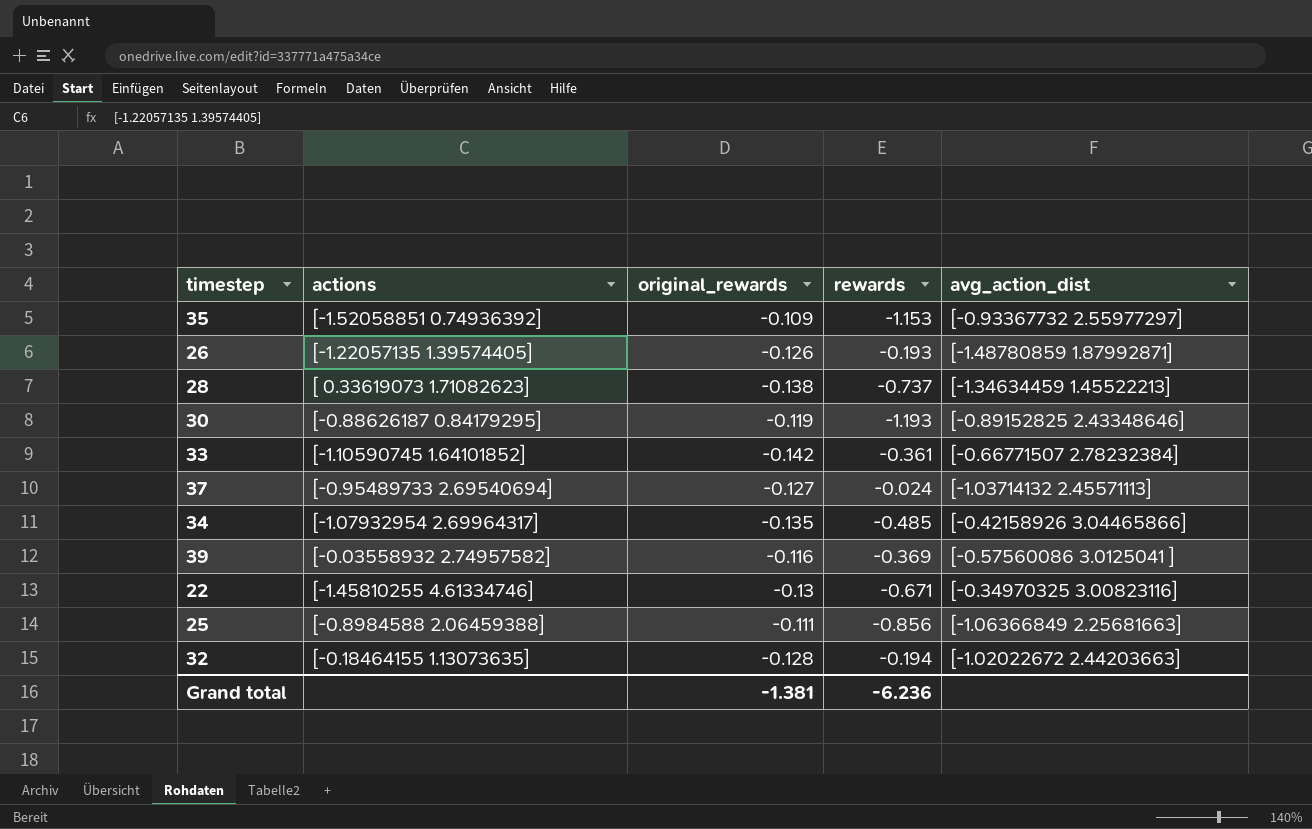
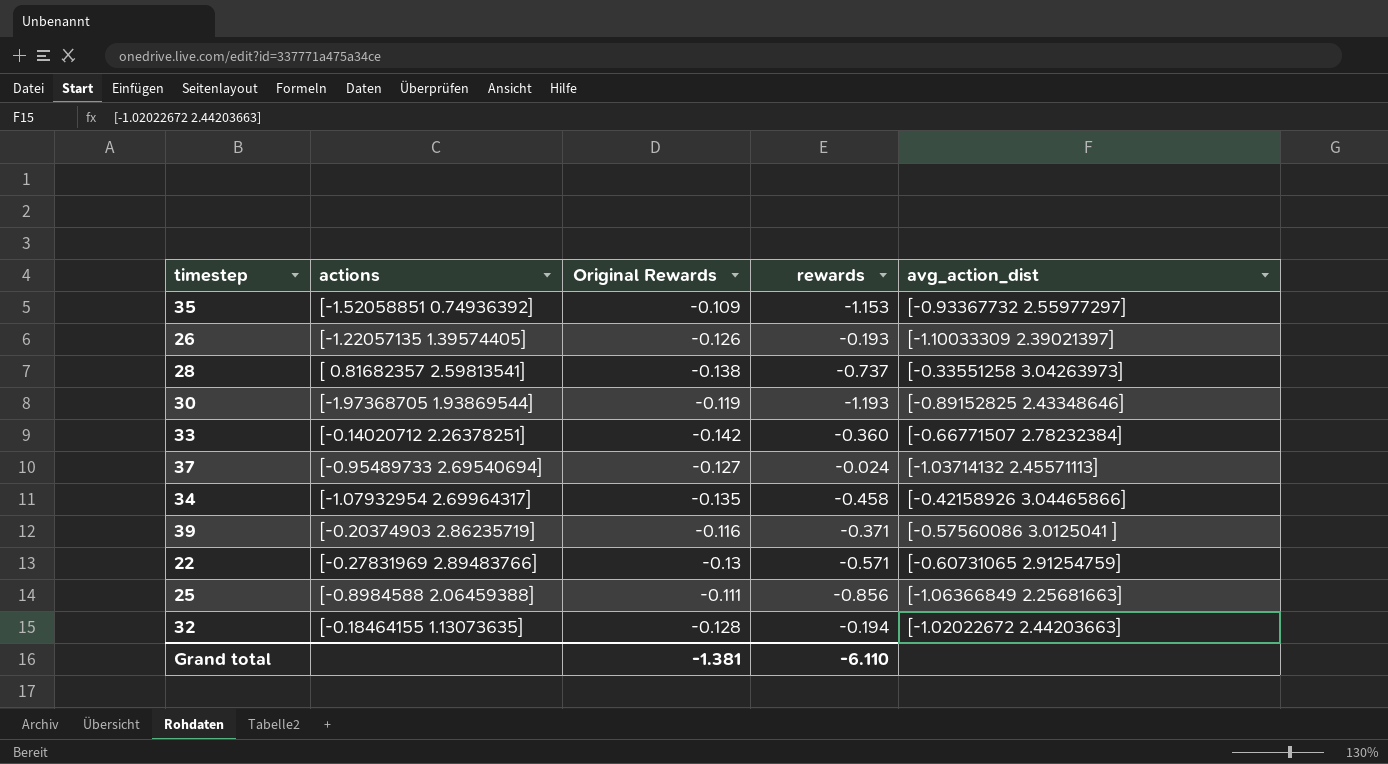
column name: original_rewards -> Original Rewards
26 | avg_action_dist: [-1.48780859 1.87992871] -> [-1.10033309 2.39021397]
28 | actions: [ 0.33619073 1.71082623] -> [ 0.81682357 2.59813541]
28 | avg_action_dist: [-1.34634459 1.45522213] -> [-0.33551258 3.04263973]
30 | actions: [-0.88626187 0.84179295] -> [-1.97368705 1.93869544]
33 | actions: [-1.10590745 1.64101852] -> [-0.14020712 2.26378251]
33 | rewards: -0.361 -> -0.360
34 | rewards: -0.485 -> -0.458
39 | actions: [-0.03558932 2.74957582] -> [-0.20374903 2.86235719]
39 | rewards: -0.369 -> -0.371
22 | actions: [-1.45810255 4.61334746] -> [-0.27831969 2.89483766]
22 | rewards: -0.671 -> -0.571
22 | avg_action_dist: [-0.34970325 3.00823116] -> [-0.60731065 2.91254759]
Grand total | rewards: -6.236 -> -6.110

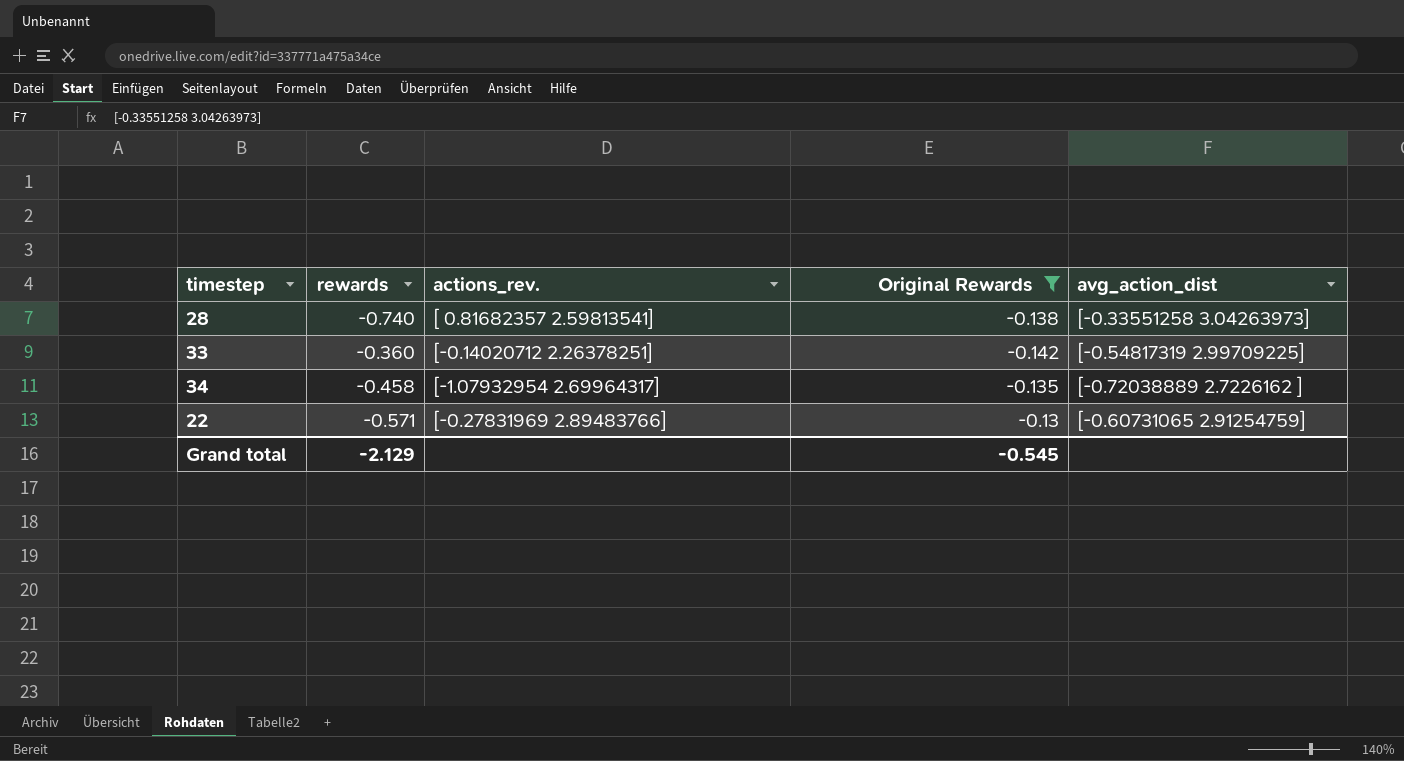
filter: none -> Original Rewards <= -0.13
column rewards | position: 4 -> 2
column name: actions -> actions_rev.
28 | rewards: -0.737 -> -0.740
33 | avg_action_dist: [-0.66771507 2.78232384] -> [-0.54817319 2.99709225]
34 | avg_action_dist: [-0.42158926 3.04465866] -> [-0.72038889 2.7226162 ]
Grand total | rewards: -6.110 -> -2.129
Grand total | Original Rewards: -1.381 -> -0.545

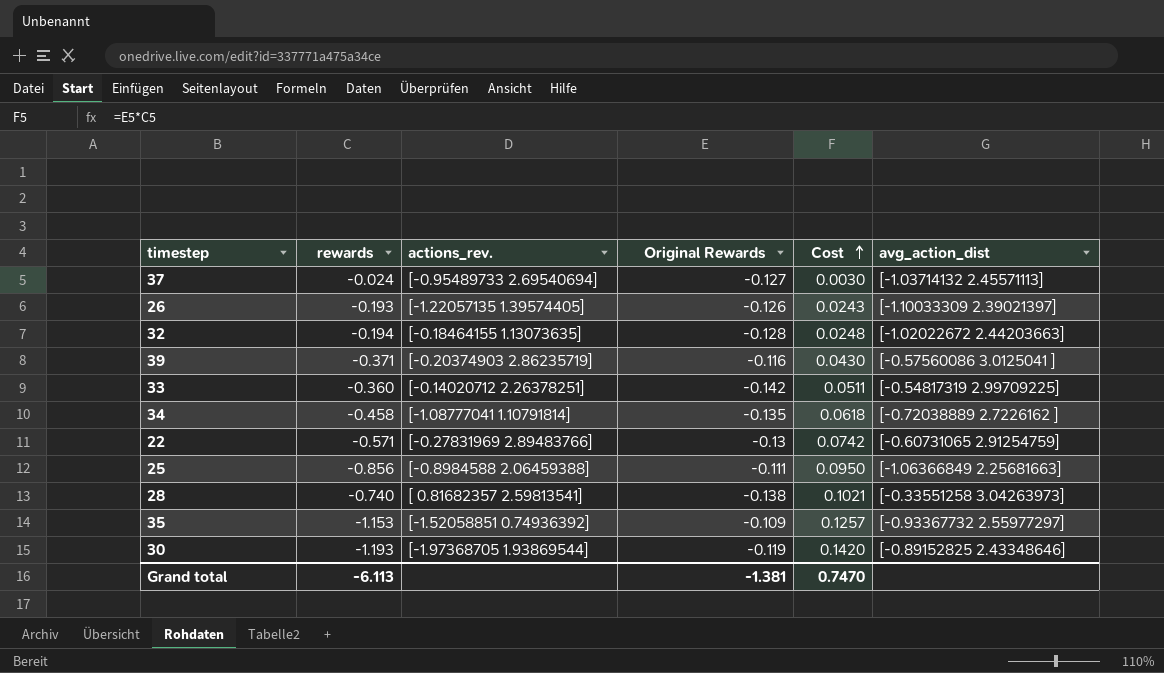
filter: Original Rewards <= -0.13 -> none
row order: none -> Cost ascending
column Cost | formula: none -> [rewards] * [Original Rewards]
34 | actions_rev.: [-1.07932954 2.69964317] -> [-1.08777041 1.10791814]
Grand total | rewards: -2.129 -> -6.113
Grand total | Original Rewards: -0.545 -> -1.381

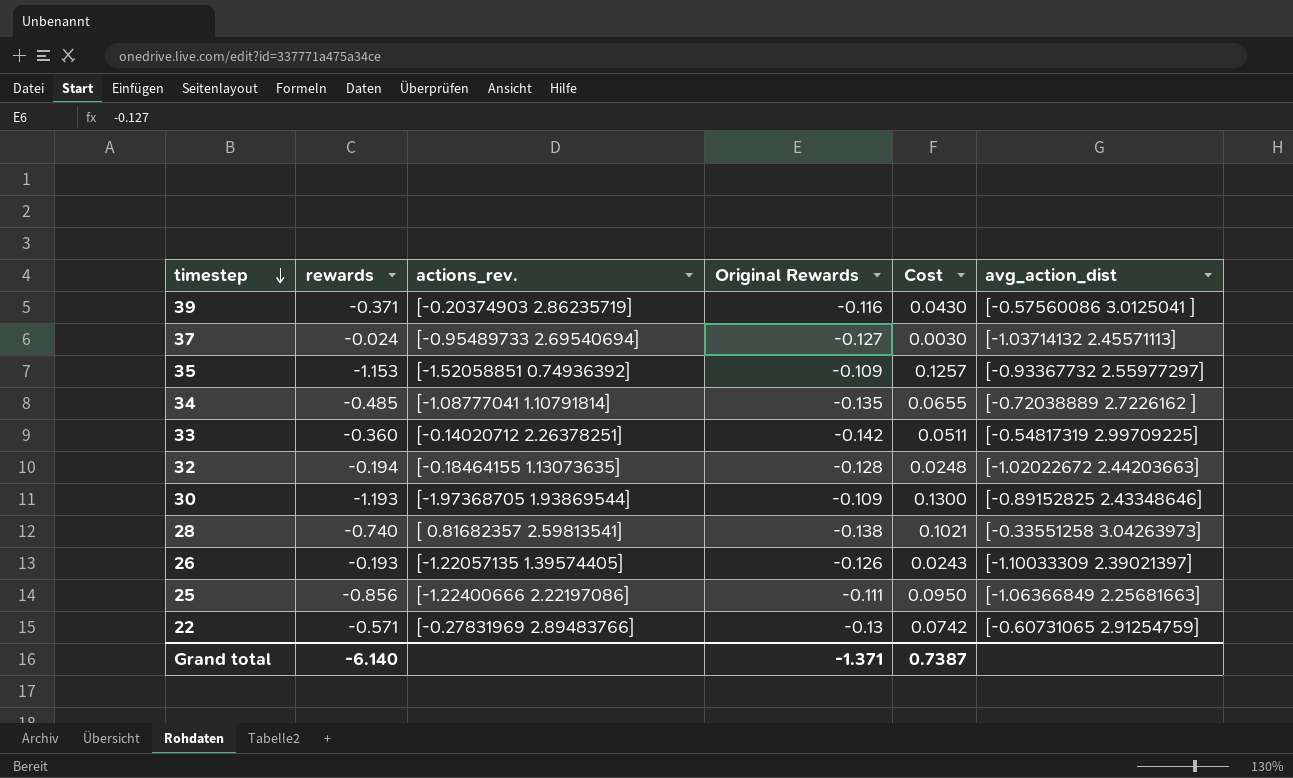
row order: Cost ascending -> timestep descending
34 | rewards: -0.458 -> -0.485
34 | Cost: 0.0618 -> 0.0655
30 | Original Rewards: -0.119 -> -0.109
30 | Cost: 0.1420 -> 0.1300
25 | actions_rev.: [-0.8984588 2.06459388] -> [-1.22400666 2.22197086]
Grand total | rewards: -6.113 -> -6.140
Grand total | Original Rewards: -1.381 -> -1.371
Grand total | Cost: 0.7470 -> 0.7387

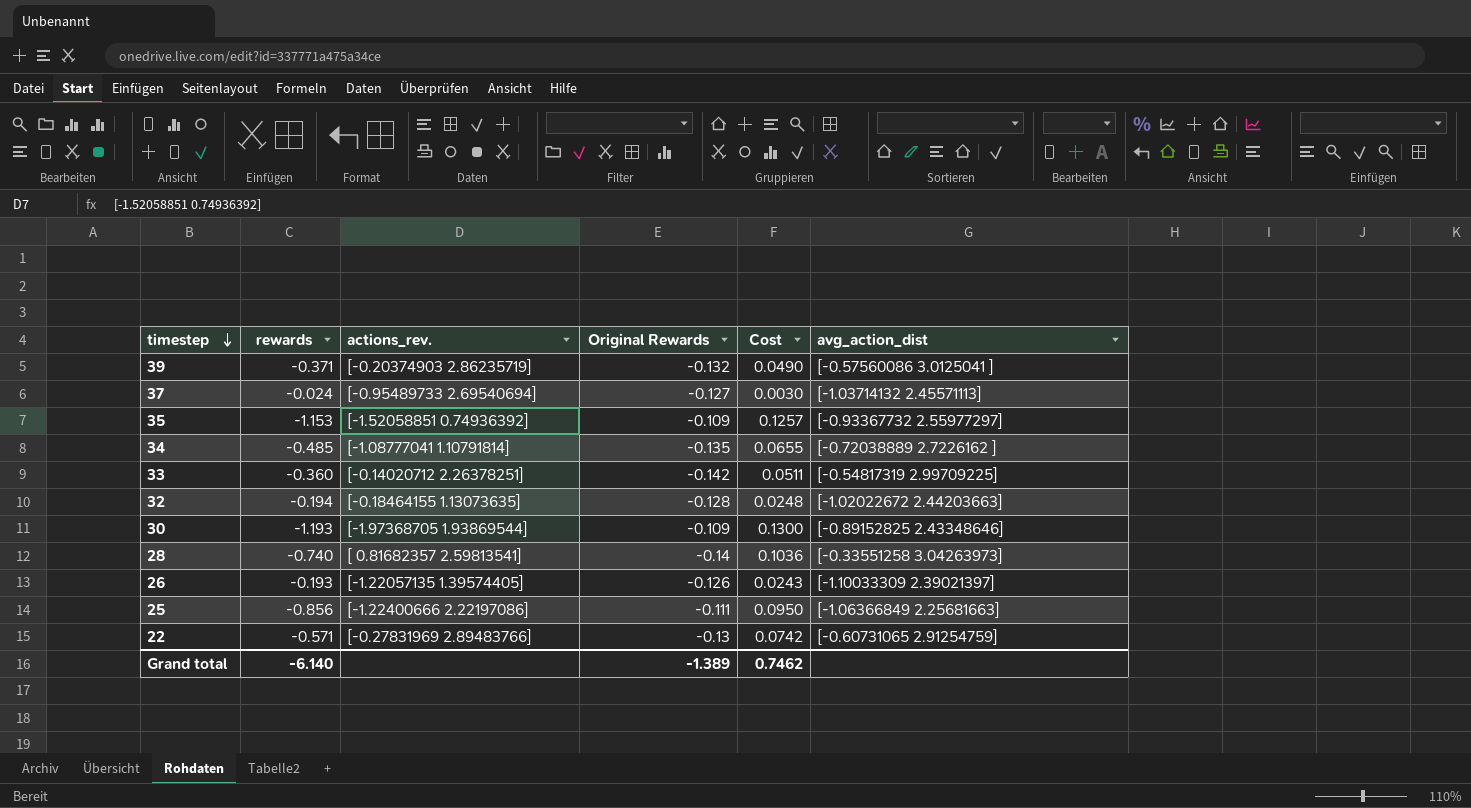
39 | Original Rewards: -0.116 -> -0.132
39 | Cost: 0.0430 -> 0.0490
28 | Original Rewards: -0.138 -> -0.14
28 | Cost: 0.1021 -> 0.1036
Grand total | Original Rewards: -1.371 -> -1.389
Grand total | Cost: 0.7387 -> 0.7462

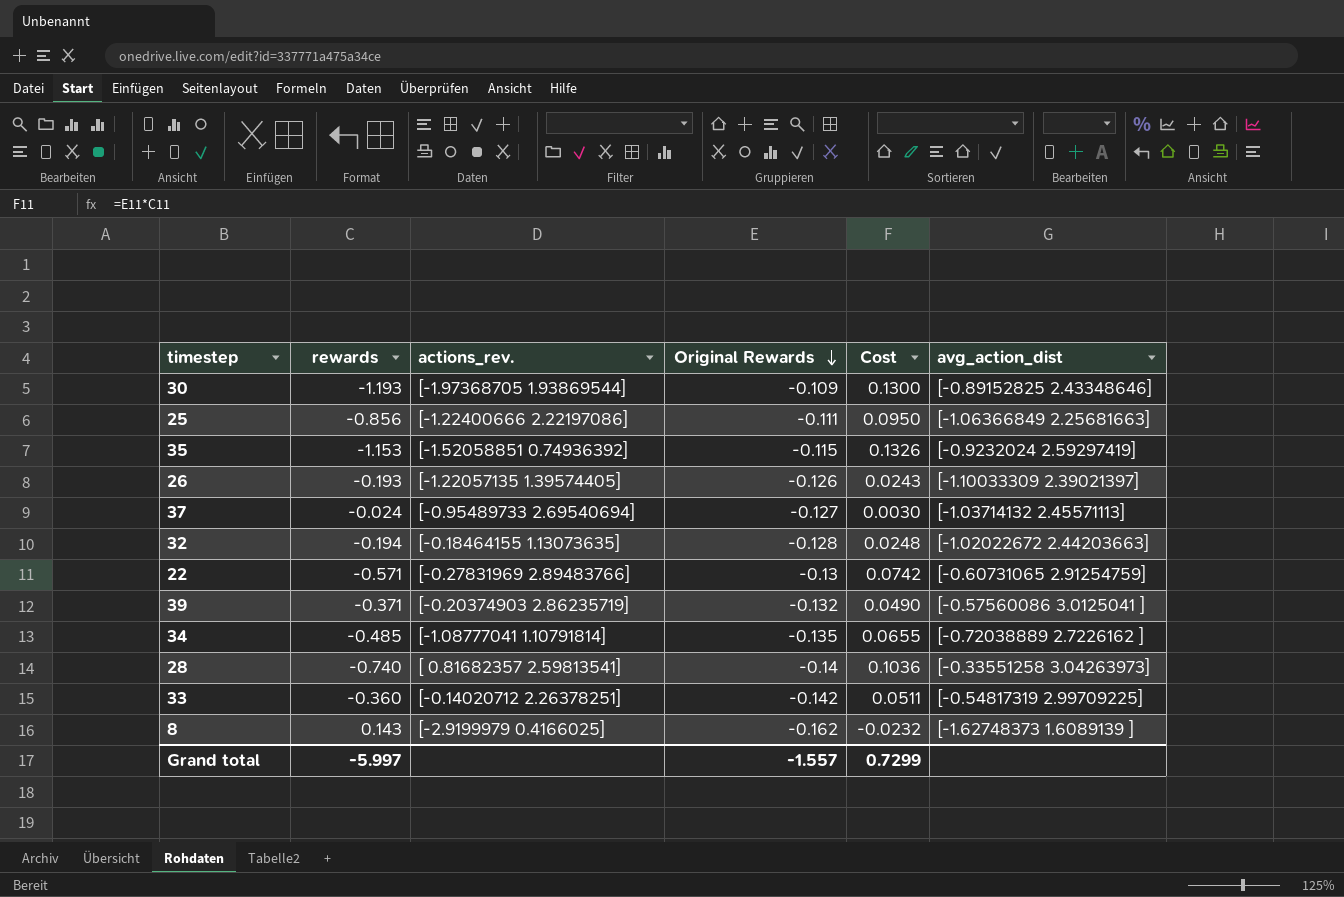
row order: timestep descending -> Original Rewards descending
35 | Original Rewards: -0.109 -> -0.115
35 | Cost: 0.1257 -> 0.1326
35 | avg_action_dist: [-0.93367732 2.55977297] -> [-0.9232024 2.59297419]
row 8: none -> 0.143 | [-2.9199979 0.4166025] | -0.162 | -0.0232 | [-1.62748373 1.6089139 ]
Grand total | rewards: -6.140 -> -5.997
Grand total | Original Rewards: -1.389 -> -1.557
Grand total | Cost: 0.7462 -> 0.7299

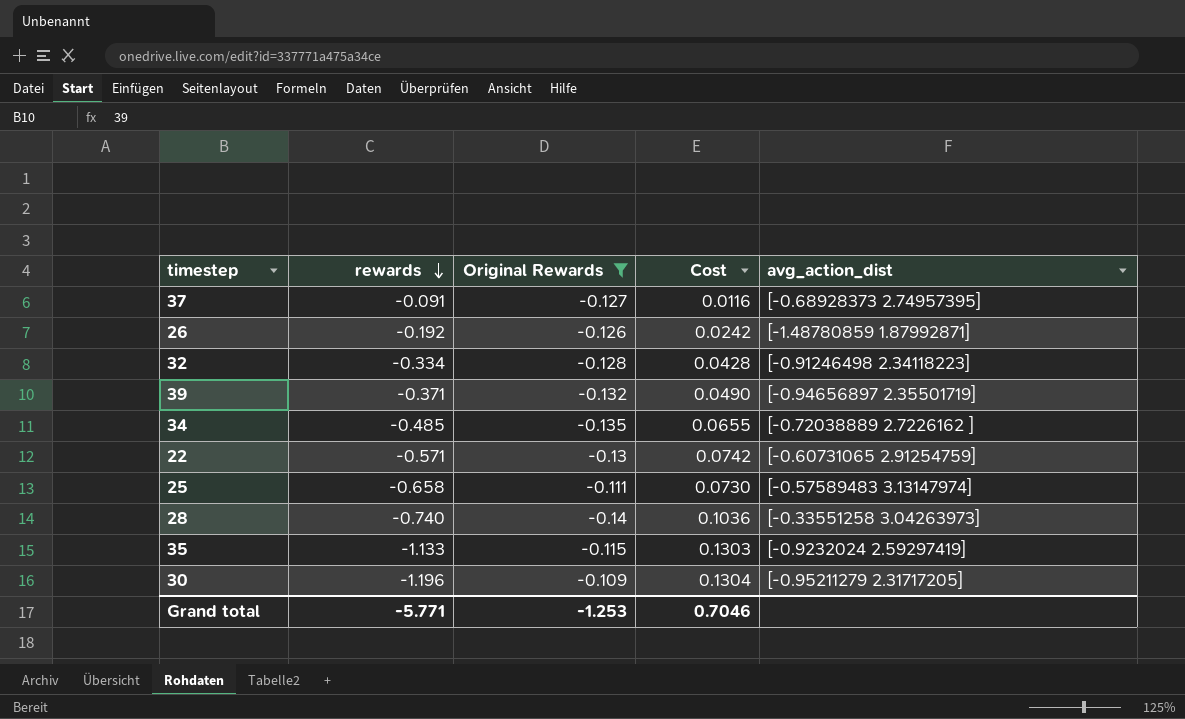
filter: none -> Original Rewards >= -0.14
row order: Original Rewards descending -> rewards descending
column actions_rev. | position: 3 -> none
37 | rewards: -0.024 -> -0.091
37 | Cost: 0.0030 -> 0.0116
37 | avg_action_dist: [-1.03714132 2.45571113] -> [-0.68928373 2.74957395]
26 | rewards: -0.193 -> -0.192
26 | Cost: 0.0243 -> 0.0242
26 | avg_action_dist: [-1.10033309 2.39021397] -> [-1.48780859 1.87992871]
32 | rewards: -0.194 -> -0.334
32 | Cost: 0.0248 -> 0.0428
32 | avg_action_dist: [-1.02022672 2.44203663] -> [-0.91246498 2.34118223]
39 | avg_action_dist: [-0.57560086 3.0125041 ] -> [-0.94656897 2.35501719]
25 | rewards: -0.856 -> -0.658
25 | Cost: 0.0950 -> 0.0730
25 | avg_action_dist: [-1.06366849 2.25681663] -> [-0.57589483 3.13147974]
35 | rewards: -1.153 -> -1.133
35 | Cost: 0.1326 -> 0.1303
30 | rewards: -1.193 -> -1.196
30 | Cost: 0.1300 -> 0.1304
30 | avg_action_dist: [-0.89152825 2.43348646] -> [-0.95211279 2.31717205]
Grand total | rewards: -5.997 -> -5.771
Grand total | Original Rewards: -1.557 -> -1.253
Grand total | Cost: 0.7299 -> 0.7046

